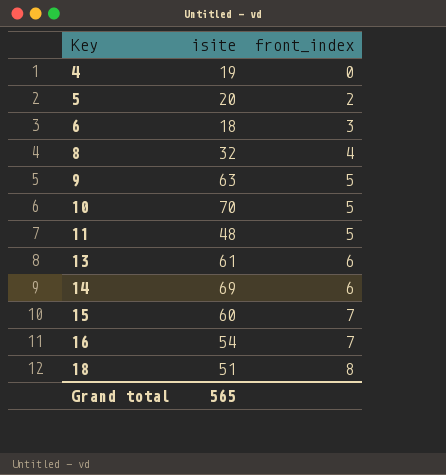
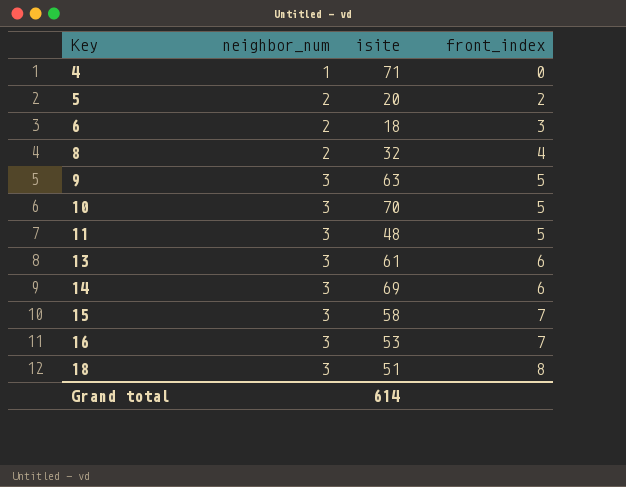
column neighbor_num | position: none -> 2
4 | isite: 19 -> 71
15 | isite: 60 -> 58
16 | isite: 54 -> 53
Grand total | isite: 565 -> 614

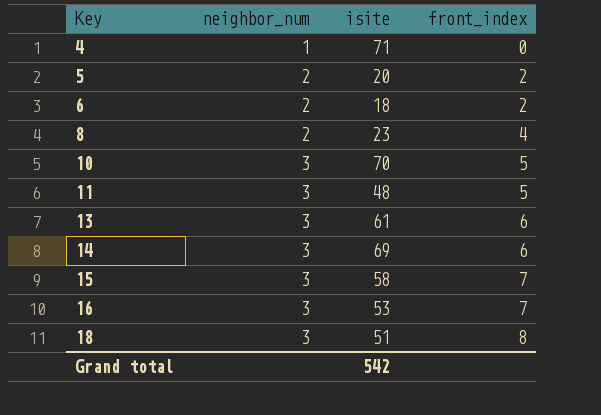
row 9: 3 | 63 | 5 -> none
6 | front_index: 3 -> 2
8 | isite: 32 -> 23
Grand total | isite: 614 -> 542

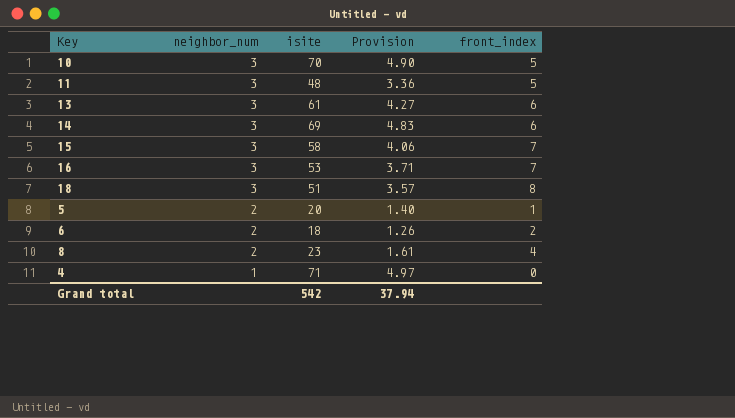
row order: Key ascending -> neighbor_num descending
column Provision | formula: none -> [isite] * 0.07
5 | front_index: 2 -> 1

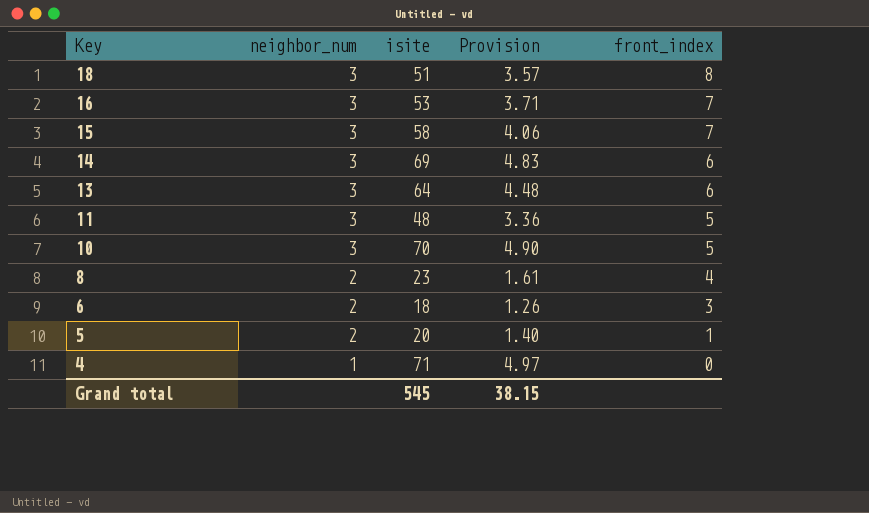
row order: neighbor_num descending -> Key descending
13 | isite: 61 -> 64
13 | Provision: 4.27 -> 4.48
6 | front_index: 2 -> 3
Grand total | isite: 542 -> 545
Grand total | Provision: 37.94 -> 38.15

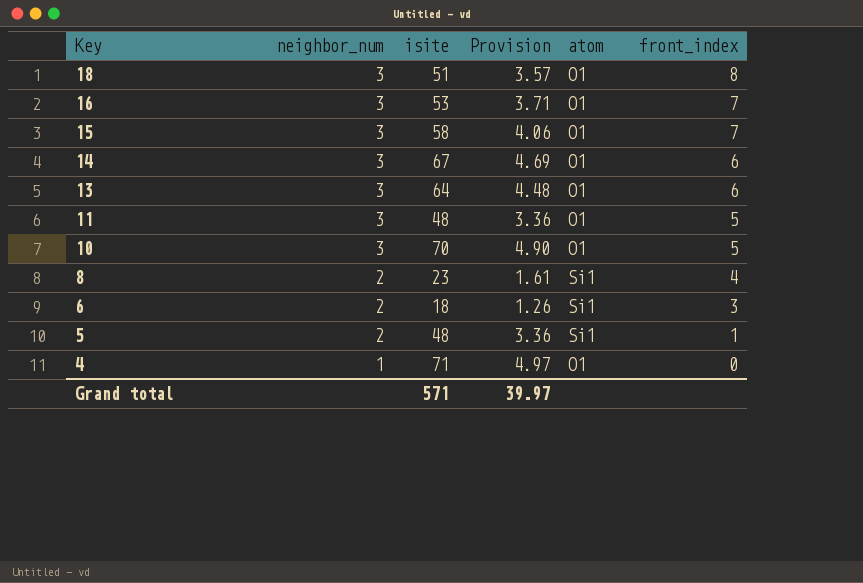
column atom | position: none -> 5
14 | isite: 69 -> 67
14 | Provision: 4.83 -> 4.69
5 | isite: 20 -> 48
5 | Provision: 1.40 -> 3.36
Grand total | isite: 545 -> 571
Grand total | Provision: 38.15 -> 39.97

